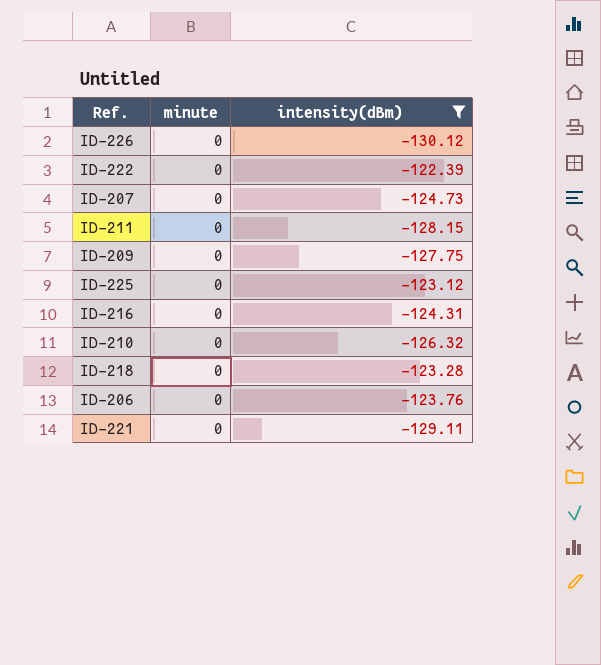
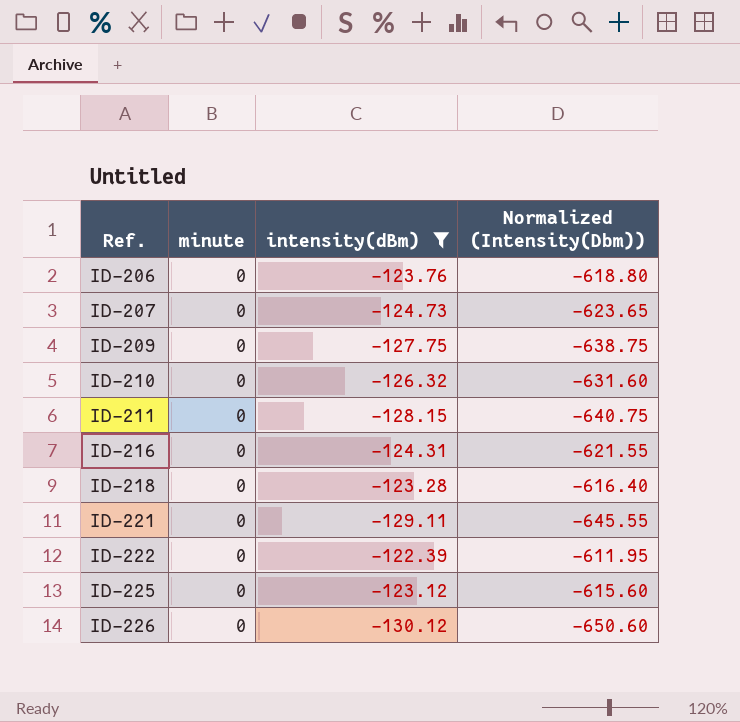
row order: none -> Ref. ascending
column Normalized (Intensity(Dbm)) | formula: none -> [intensity(dBm)] * 5

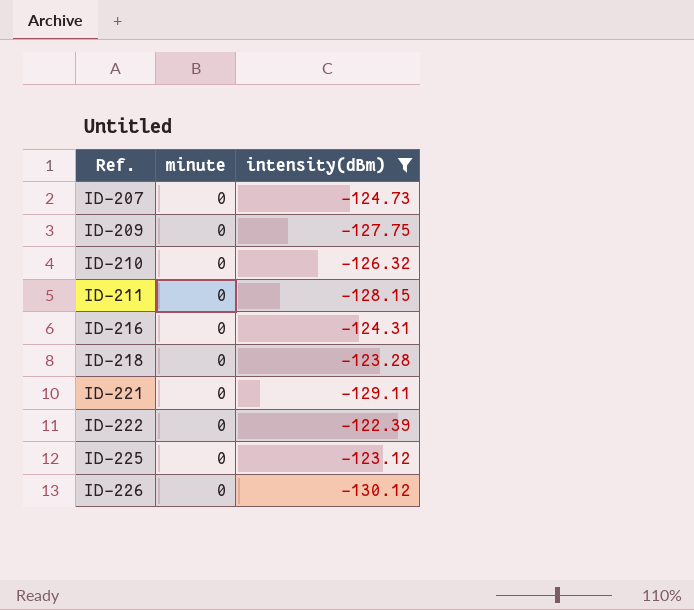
column Normalized (Intensity(Dbm)) | formula: [intensity(dBm)] * 5 -> none
row ID-206: 0 | -123.76 | -618.80 -> none

